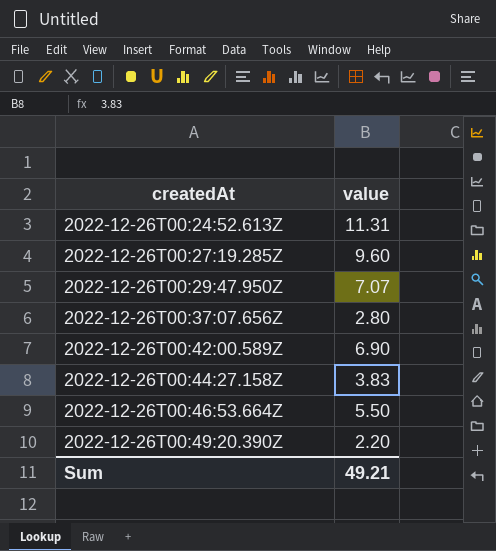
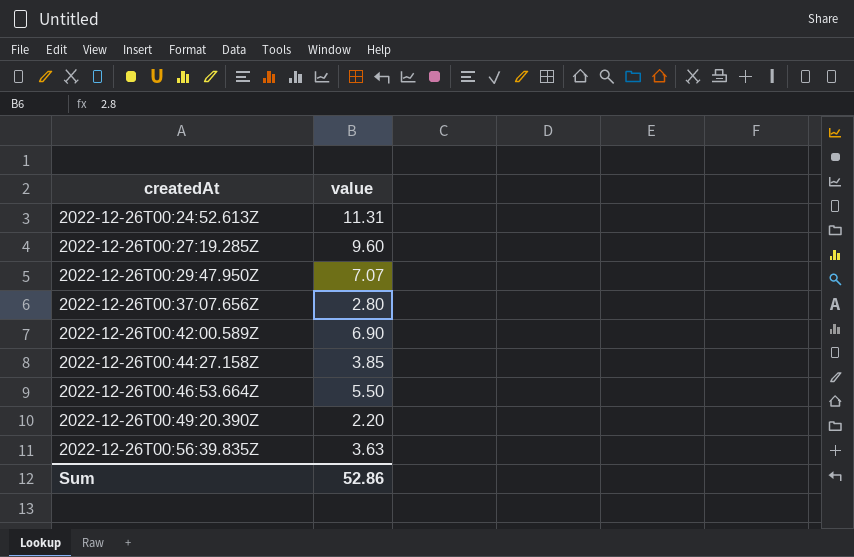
2022-12-26T00:44:27.158Z | value: 3.83 -> 3.85
row 2022-12-26T00:56:39.835Z: none -> 3.63
Sum | value: 49.21 -> 52.86

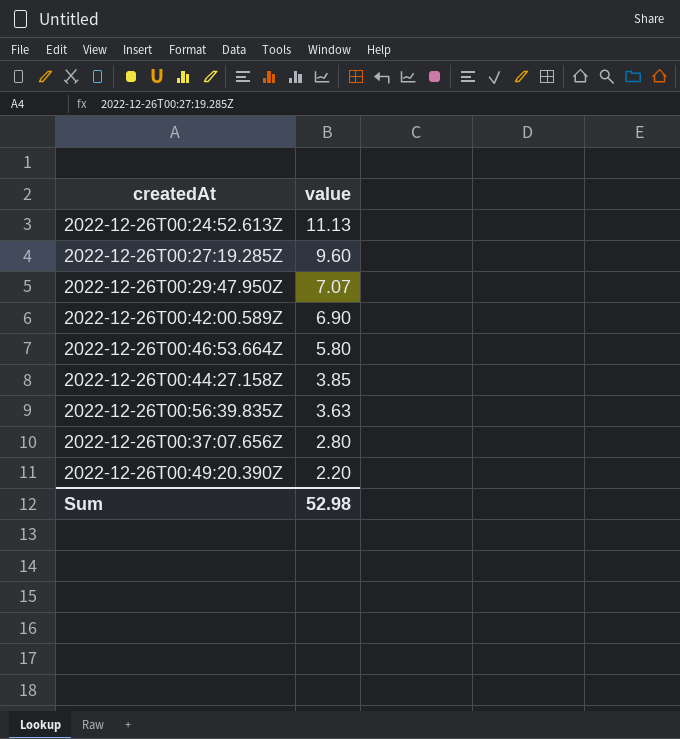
row order: createdAt ascending -> value descending
2022-12-26T00:24:52.613Z | value: 11.31 -> 11.13
2022-12-26T00:46:53.664Z | value: 5.50 -> 5.80
Sum | value: 52.86 -> 52.98

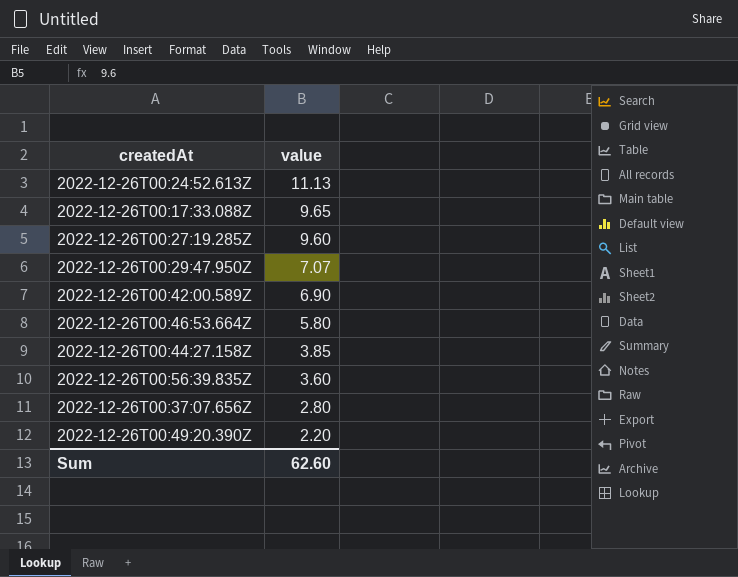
row 2022-12-26T00:17:33.088Z: none -> 9.65
2022-12-26T00:56:39.835Z | value: 3.63 -> 3.60
Sum | value: 52.98 -> 62.60

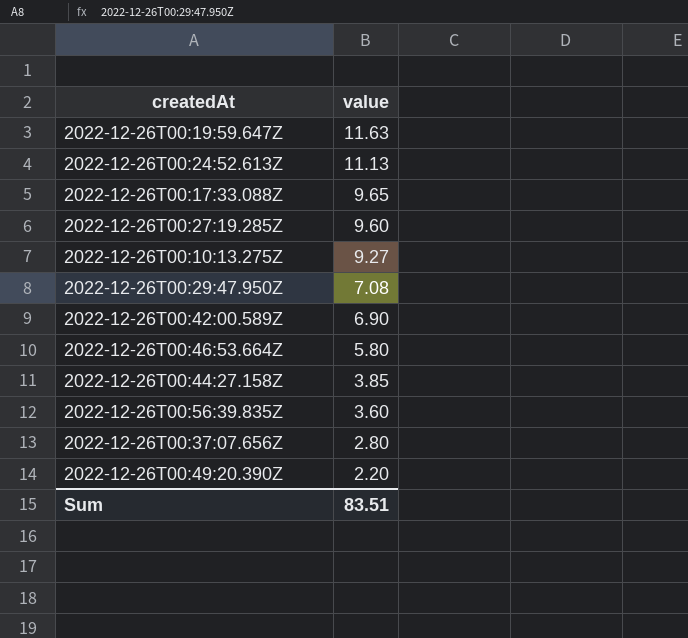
row 2022-12-26T00:19:59.647Z: none -> 11.63
row 2022-12-26T00:10:13.275Z: none -> 9.27
2022-12-26T00:29:47.950Z | value: 7.07 -> 7.08
Sum | value: 62.60 -> 83.51

